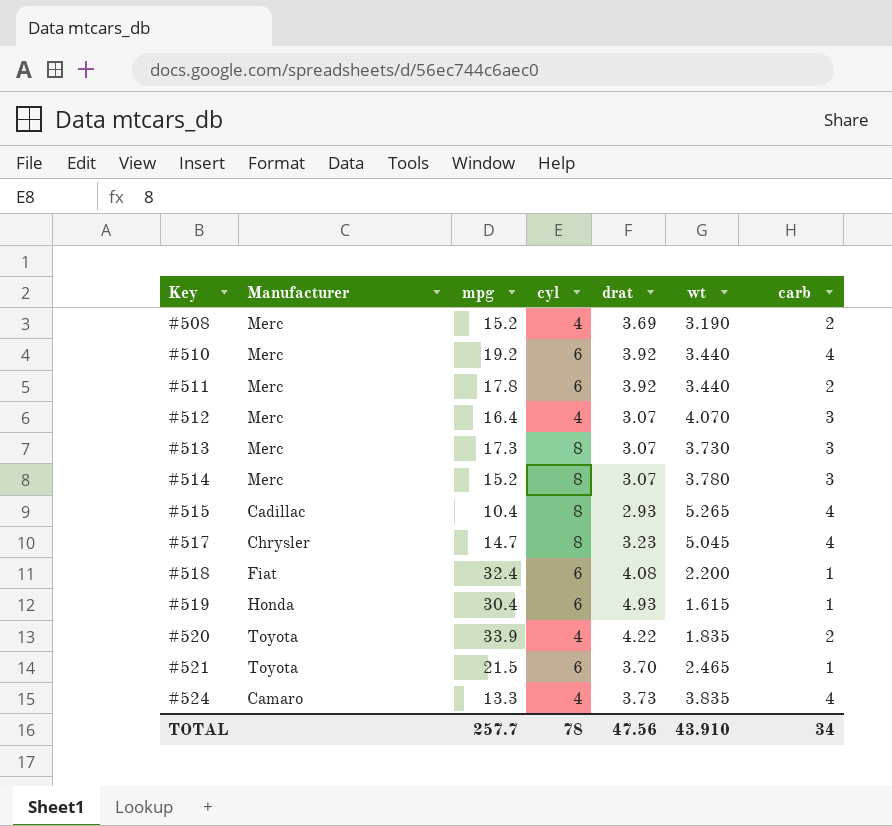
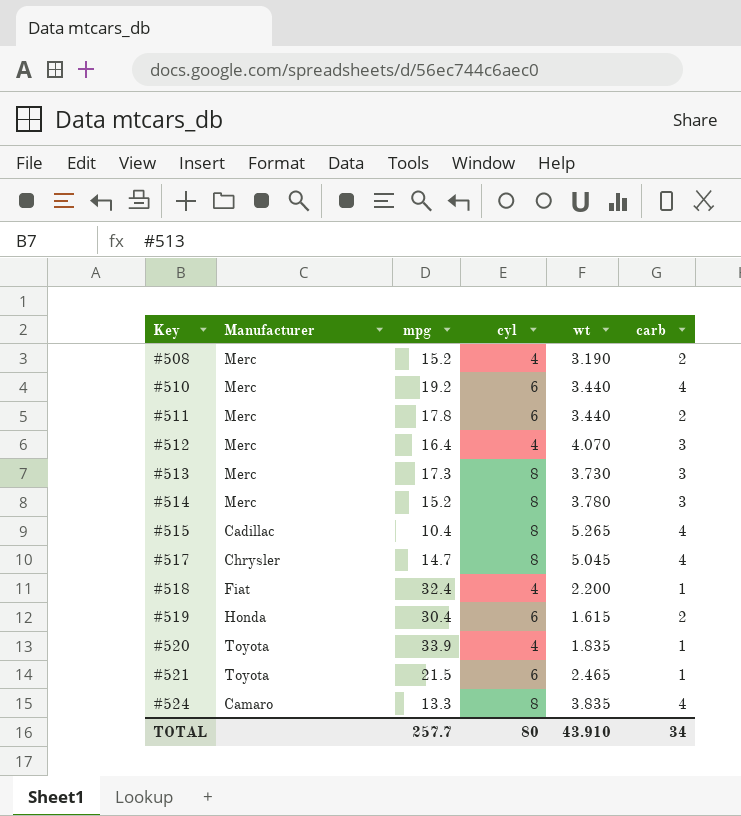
column drat | position: 5 -> none
#518 | cyl: 6 -> 4
#519 | carb: 1 -> 2
#520 | carb: 2 -> 1
#524 | cyl: 4 -> 8
TOTAL | cyl: 78 -> 80

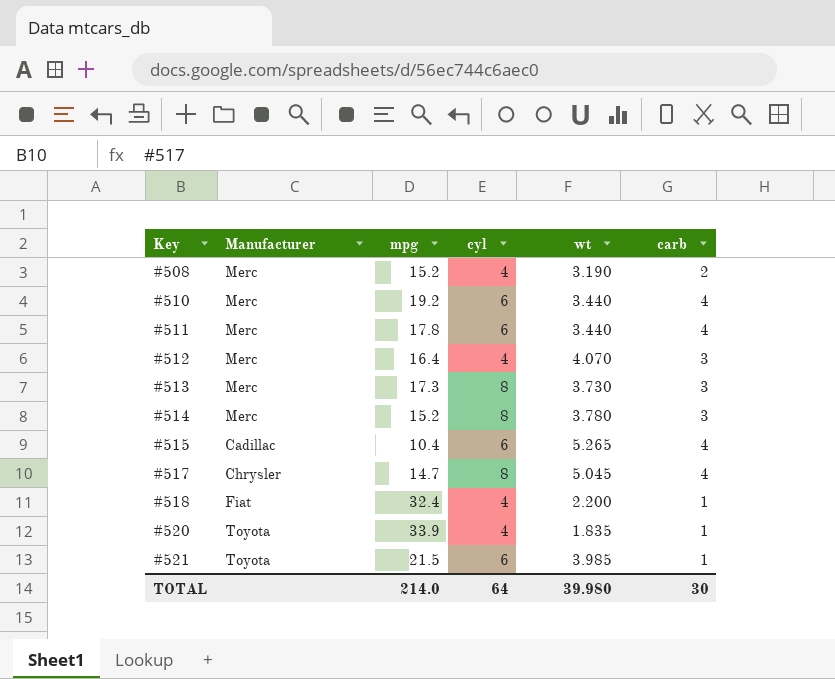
row #519: Honda | 30.4 | 6 | 1.615 | 2 -> none
row #524: Camaro | 13.3 | 8 | 3.835 | 4 -> none
#511 | carb: 2 -> 4
#515 | cyl: 8 -> 6
#521 | wt: 2.465 -> 3.985
TOTAL | mpg: 257.7 -> 214.0
TOTAL | cyl: 80 -> 64
TOTAL | wt: 43.910 -> 39.980
TOTAL | carb: 34 -> 30

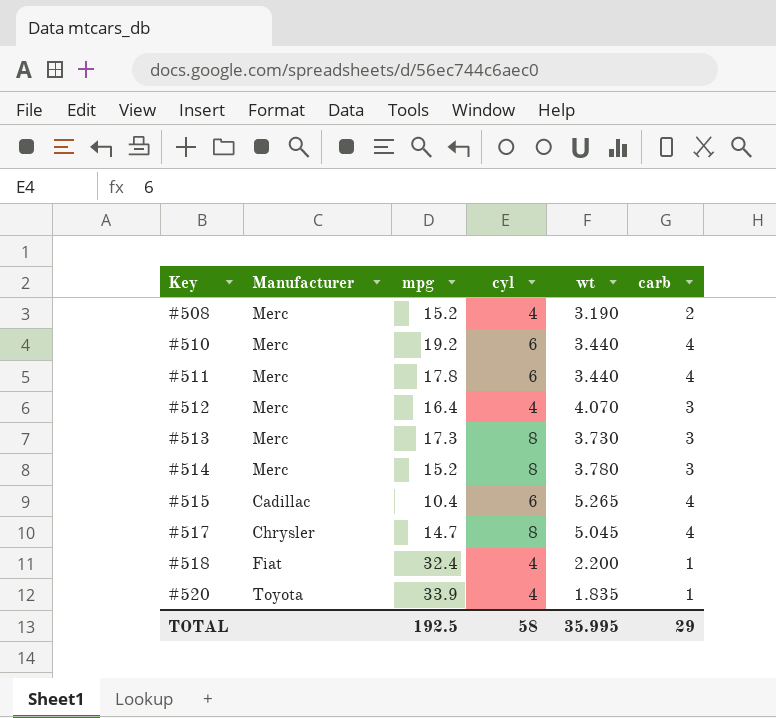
row #521: Toyota | 21.5 | 6 | 3.985 | 1 -> none
TOTAL | mpg: 214.0 -> 192.5
TOTAL | cyl: 64 -> 58
TOTAL | wt: 39.980 -> 35.995
TOTAL | carb: 30 -> 29

